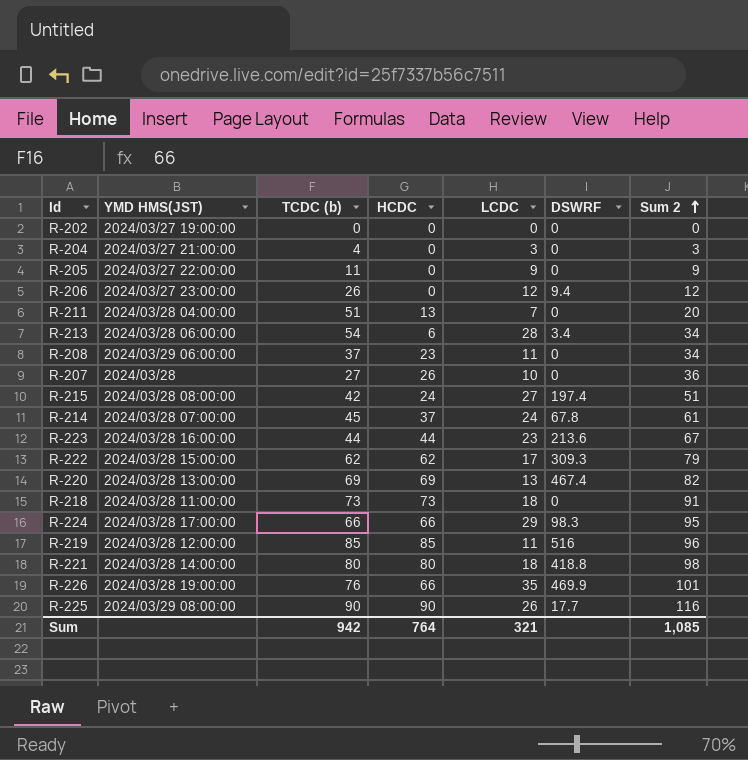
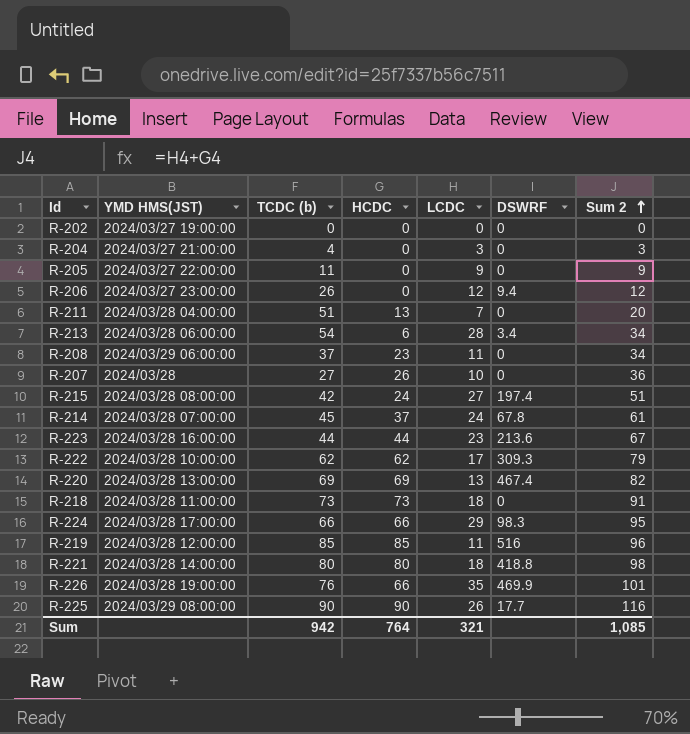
R-222 | YMD HMS(JST): 2024/03/28 15:00:00 -> 2024/03/28 10:00:00

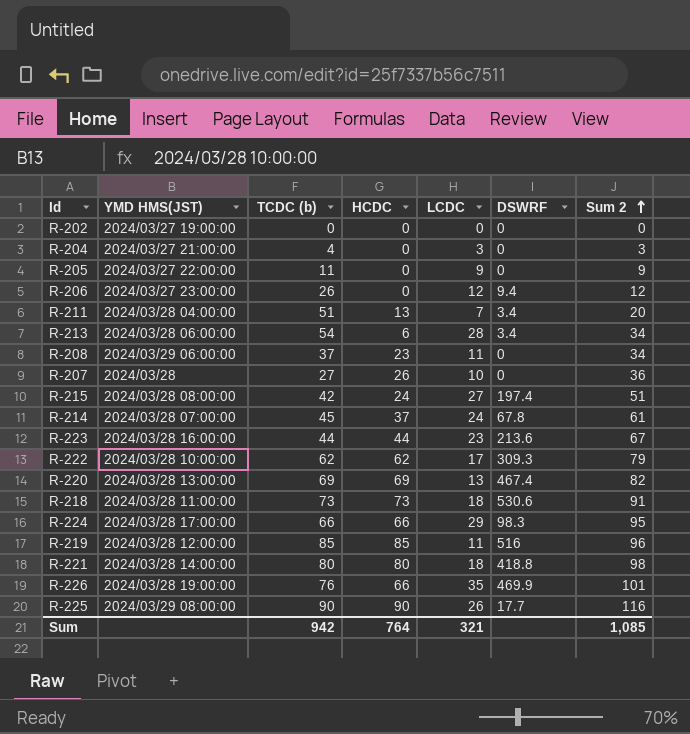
R-211 | DSWRF: 0 -> 3.4
R-218 | DSWRF: 0 -> 530.6

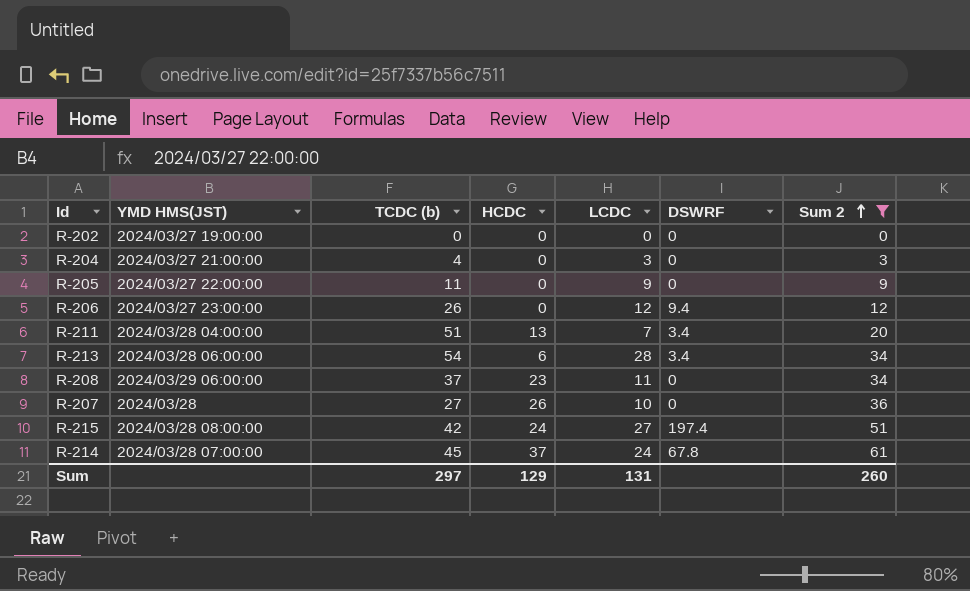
filter: none -> Sum 2 <= 61
Sum | TCDC (b): 942 -> 297
Sum | HCDC: 764 -> 129
Sum | LCDC: 321 -> 131
Sum | Sum 2: 1,085 -> 260

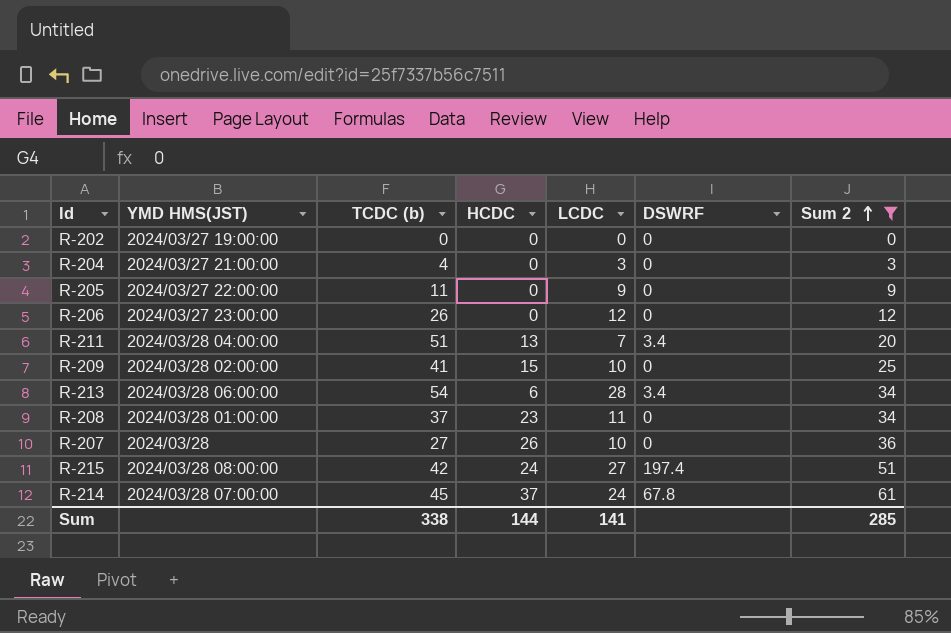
R-206 | DSWRF: 9.4 -> 0
row R-209: none -> 2024/03/28 02:00:00 | 41 | 15 | 10 | 0 | 25
R-208 | YMD HMS(JST): 2024/03/29 06:00:00 -> 2024/03/28 01:00:00
Sum | TCDC (b): 297 -> 338
Sum | HCDC: 129 -> 144
Sum | LCDC: 131 -> 141
Sum | Sum 2: 260 -> 285

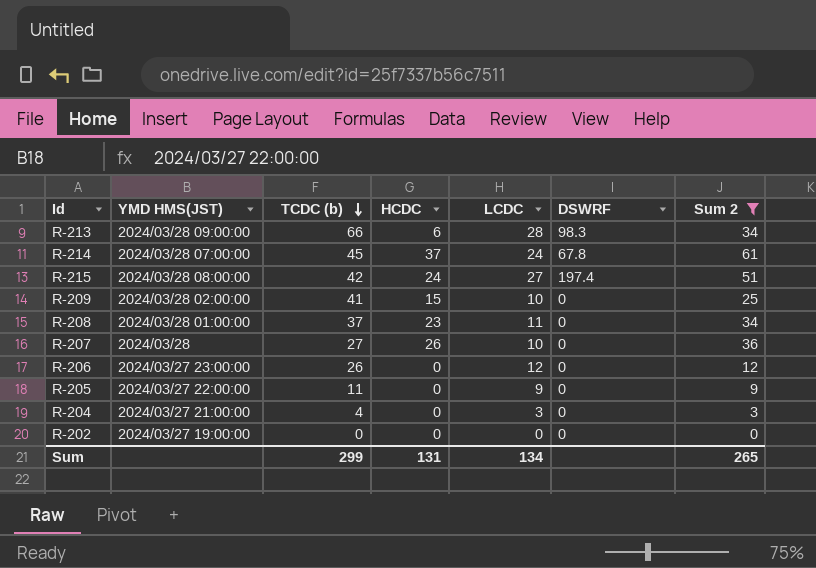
row order: Sum 2 ascending -> TCDC (b) descending
row R-211: 2024/03/28 04:00:00 | 51 | 13 | 7 | 3.4 | 20 -> none
R-213 | YMD HMS(JST): 2024/03/28 06:00:00 -> 2024/03/28 09:00:00
R-213 | TCDC (b): 54 -> 66
R-213 | DSWRF: 3.4 -> 98.3
Sum | TCDC (b): 338 -> 299
Sum | HCDC: 144 -> 131
Sum | LCDC: 141 -> 134
Sum | Sum 2: 285 -> 265

